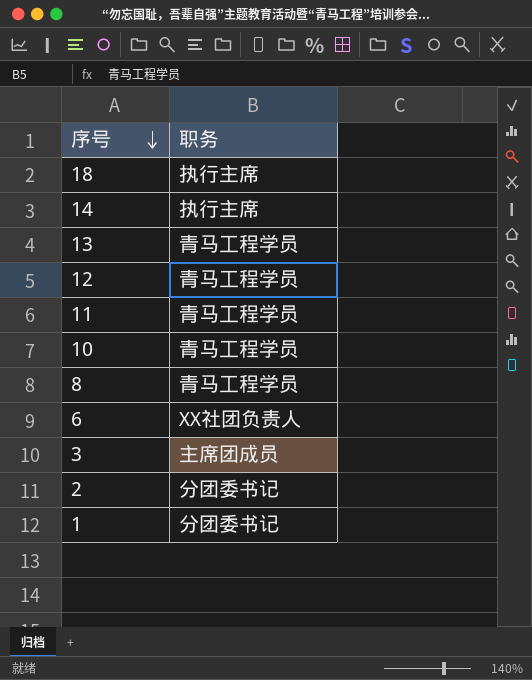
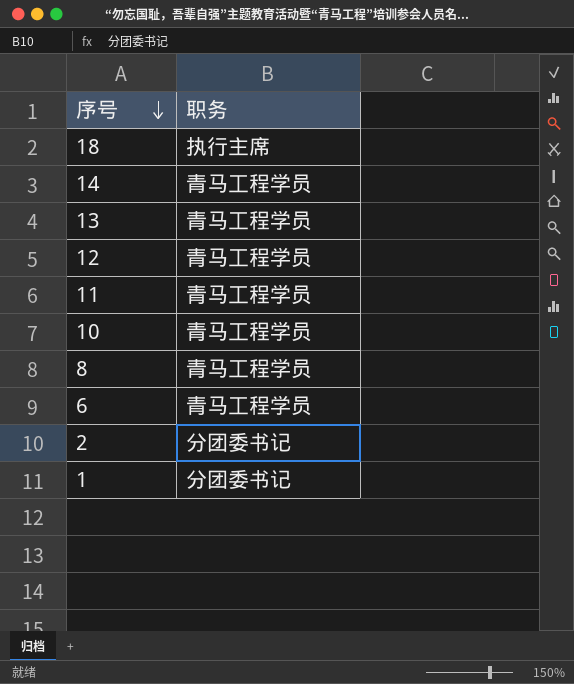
row 3: 主席团成员 -> none
14 | 职务: 执行主席 -> 青马工程学员
6 | 职务: XX社团负责人 -> 青马工程学员

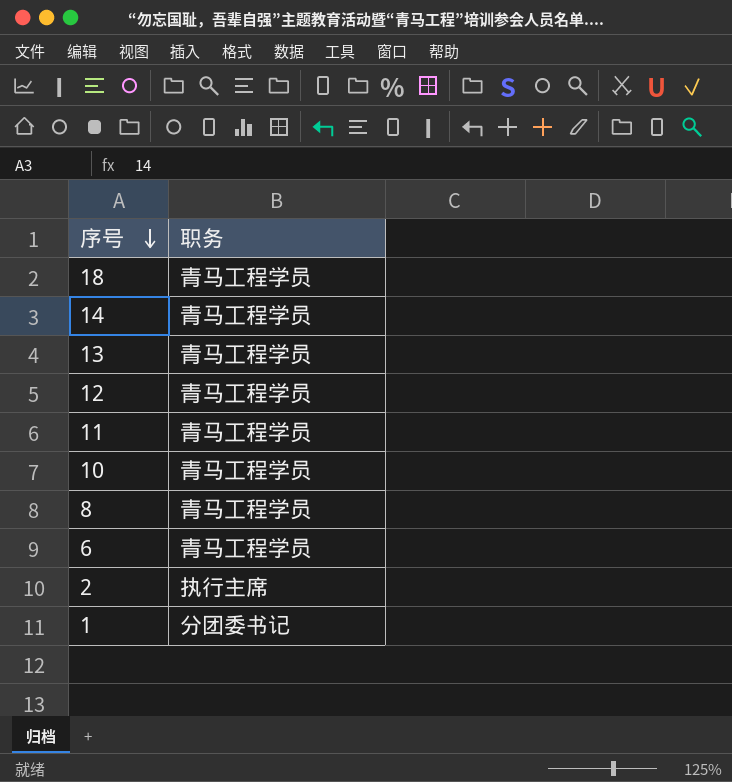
18 | 职务: 执行主席 -> 青马工程学员
2 | 职务: 分团委书记 -> 执行主席

